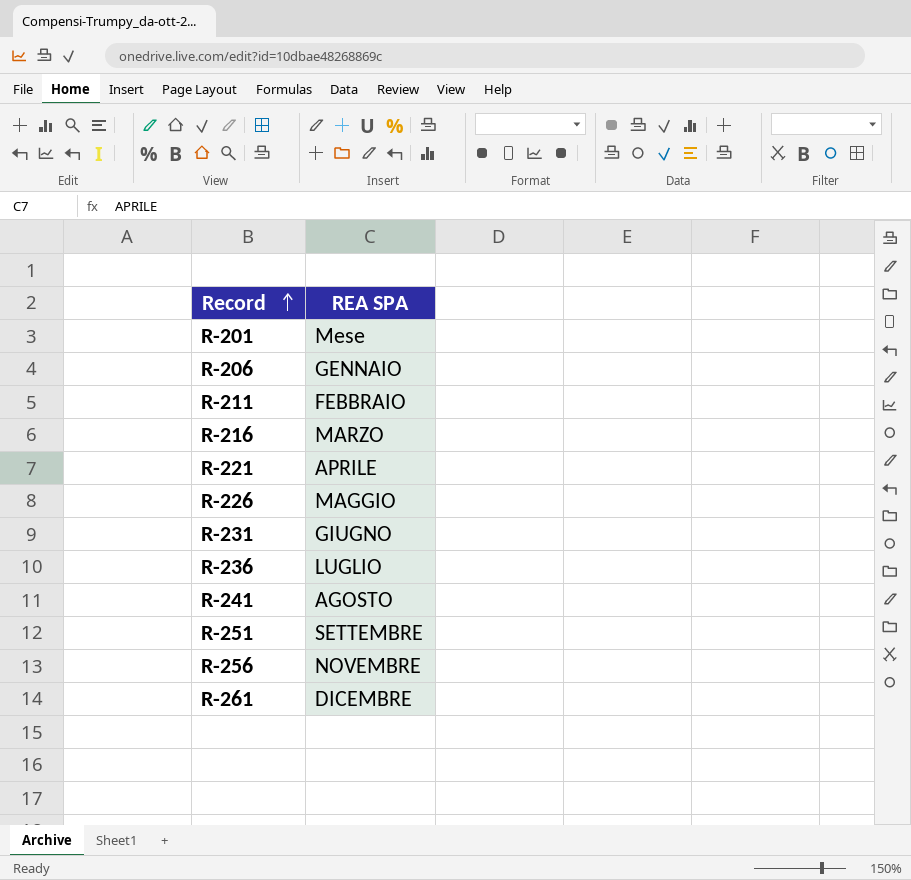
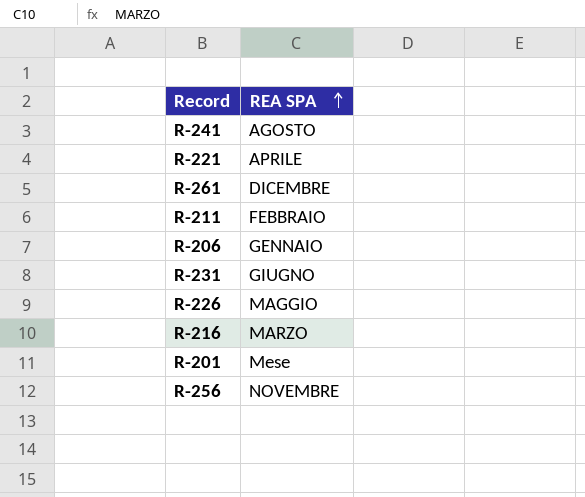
row order: Record ascending -> REA SPA ascending
row R-236: LUGLIO -> none
row R-251: SETTEMBRE -> none

